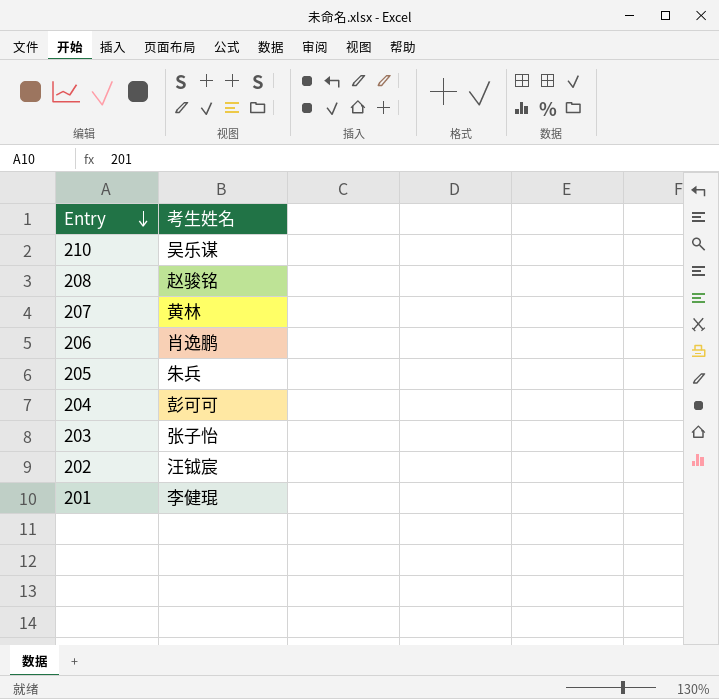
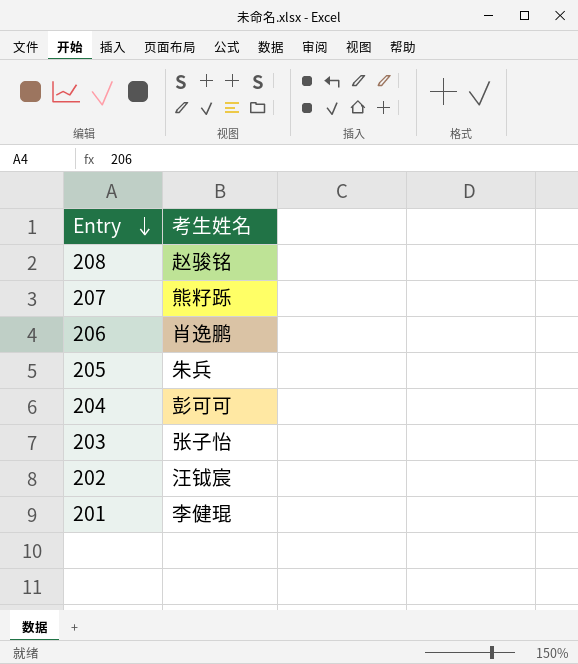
row 210: 吴乐谋 -> none
207 | 考生姓名: 黄林 -> 熊籽跞

